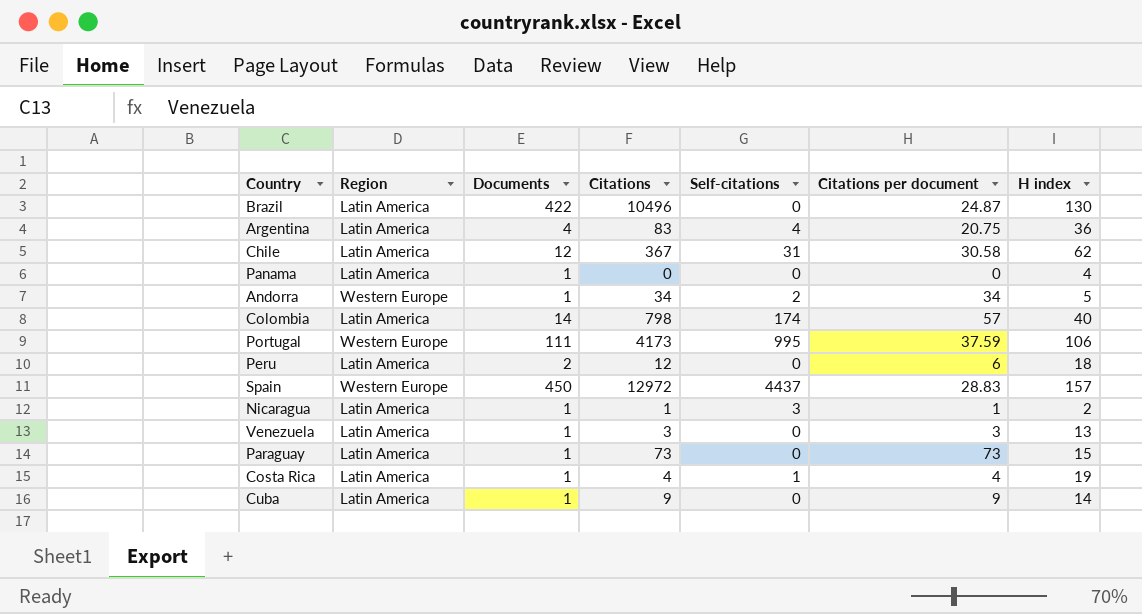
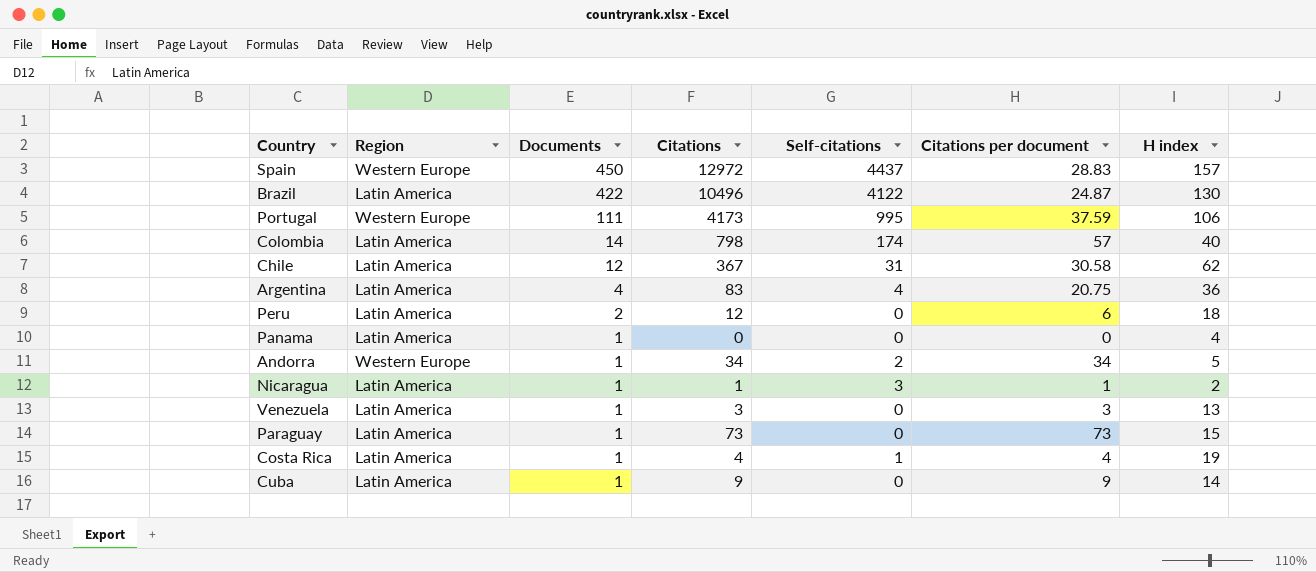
row order: none -> Documents descending
Brazil | Self-citations: 0 -> 4122

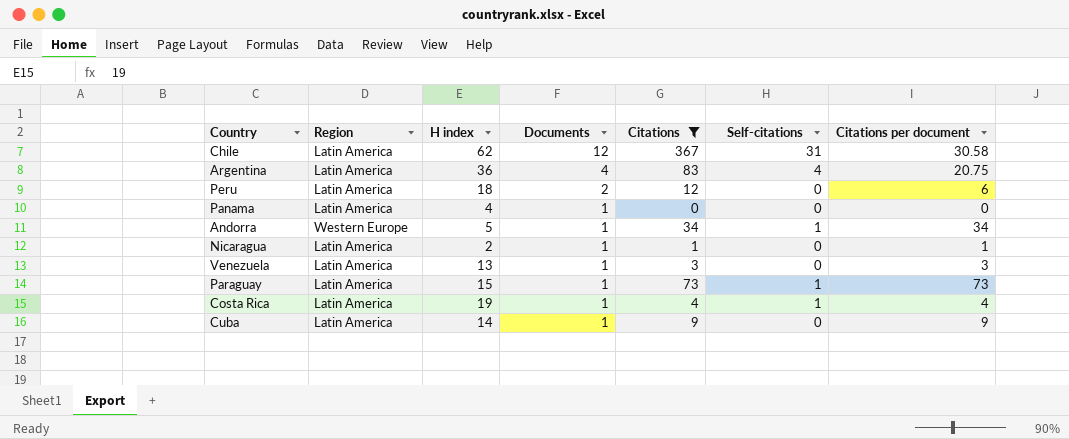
filter: none -> Citations <= 367
column H index | position: 7 -> 3
Andorra | Self-citations: 2 -> 1
Nicaragua | Self-citations: 3 -> 0
Paraguay | Self-citations: 0 -> 1

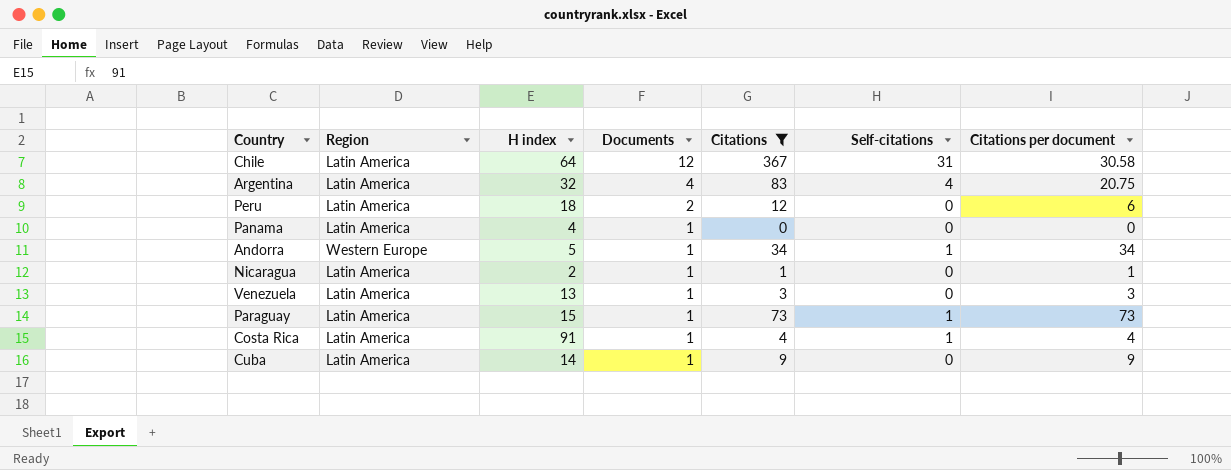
Chile | H index: 62 -> 64
Argentina | H index: 36 -> 32
Costa Rica | H index: 19 -> 91

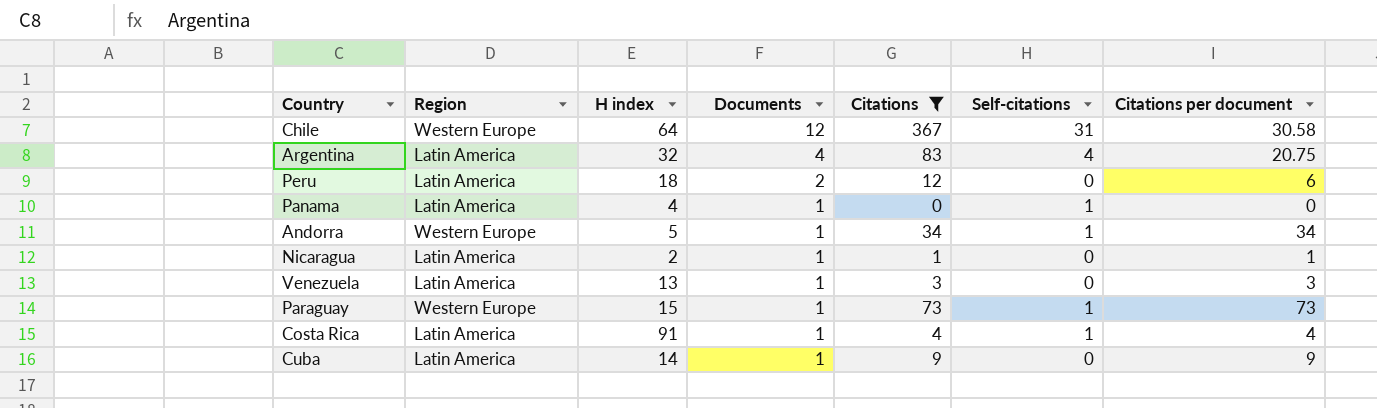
Chile | Region: Latin America -> Western Europe
Panama | Self-citations: 0 -> 1
Paraguay | Region: Latin America -> Western Europe

